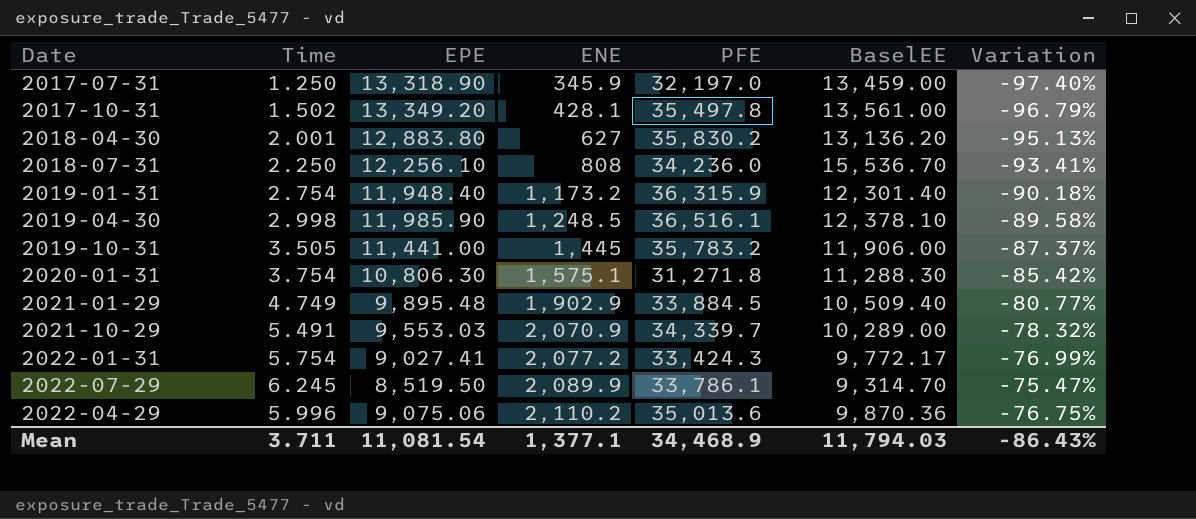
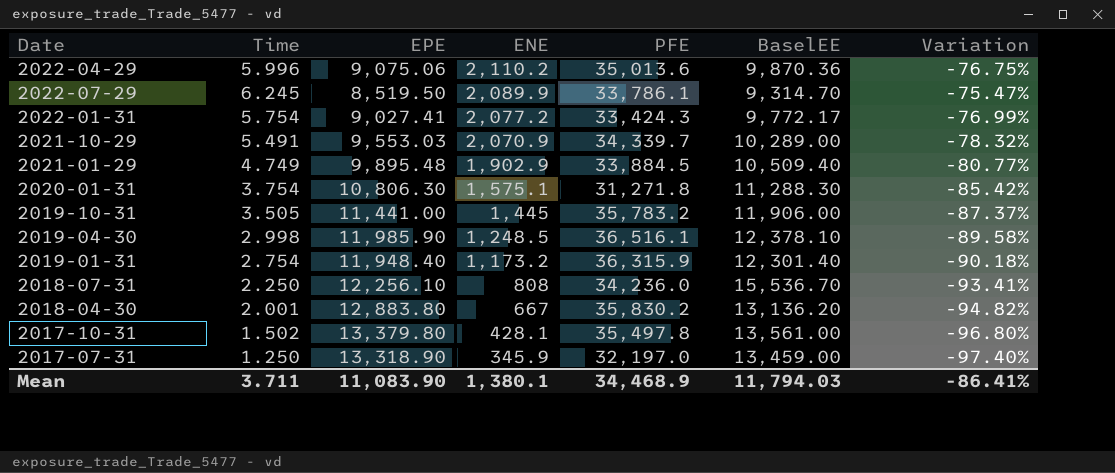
row order: ENE ascending -> ENE descending
2018-04-30 | ENE: 627 -> 667
2018-04-30 | Variation: -95.13% -> -94.82%
2017-10-31 | EPE: 13,349.20 -> 13,379.80
2017-10-31 | Variation: -96.79% -> -96.80%
Mean | EPE: 11,081.54 -> 11,083.90
Mean | ENE: 1,377.1 -> 1,380.1
Mean | Variation: -86.43% -> -86.41%

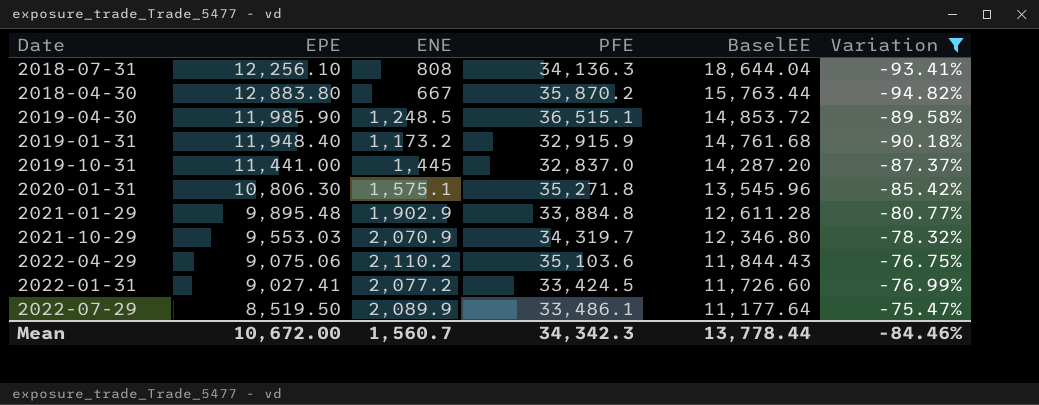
filter: none -> Variation >= -94.82%
row order: ENE descending -> BaselEE descending
column Time | position: 2 -> none
2018-07-31 | PFE: 34,236.0 -> 34,136.3
2018-07-31 | BaselEE: 15,536.70 -> 18,644.04
2018-04-30 | PFE: 35,830.2 -> 35,870.2
2018-04-30 | BaselEE: 13,136.20 -> 15,763.44
2019-04-30 | PFE: 36,516.1 -> 36,515.1
2019-04-30 | BaselEE: 12,378.10 -> 14,853.72
2019-01-31 | PFE: 36,315.9 -> 32,915.9
2019-01-31 | BaselEE: 12,301.40 -> 14,761.68
2019-10-31 | PFE: 35,783.2 -> 32,837.0
2019-10-31 | BaselEE: 11,906.00 -> 14,287.20
2020-01-31 | PFE: 31,271.8 -> 35,271.8
2020-01-31 | BaselEE: 11,288.30 -> 13,545.96
2021-01-29 | PFE: 33,884.5 -> 33,884.8
2021-01-29 | BaselEE: 10,509.40 -> 12,611.28
2021-10-29 | PFE: 34,339.7 -> 34,319.7
2021-10-29 | BaselEE: 10,289.00 -> 12,346.80
2022-04-29 | PFE: 35,013.6 -> 35,103.6
2022-04-29 | BaselEE: 9,870.36 -> 11,844.43
2022-01-31 | PFE: 33,424.3 -> 33,424.5
2022-01-31 | BaselEE: 9,772.17 -> 11,726.60
2022-07-29 | PFE: 33,786.1 -> 33,486.1
2022-07-29 | BaselEE: 9,314.70 -> 11,177.64
Mean | EPE: 11,083.90 -> 10,672.00
Mean | ENE: 1,380.1 -> 1,560.7
Mean | PFE: 34,468.9 -> 34,342.3
Mean | BaselEE: 11,794.03 -> 13,778.44
Mean | Variation: -86.41% -> -84.46%

